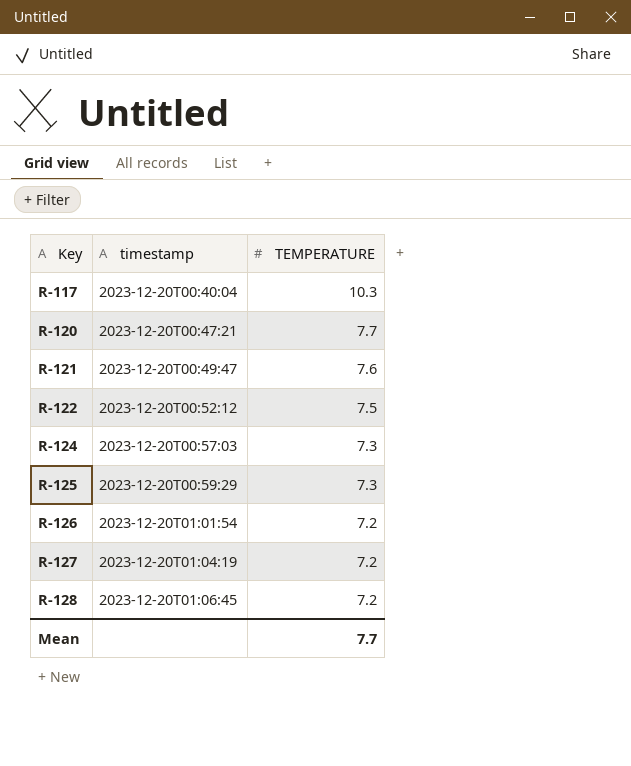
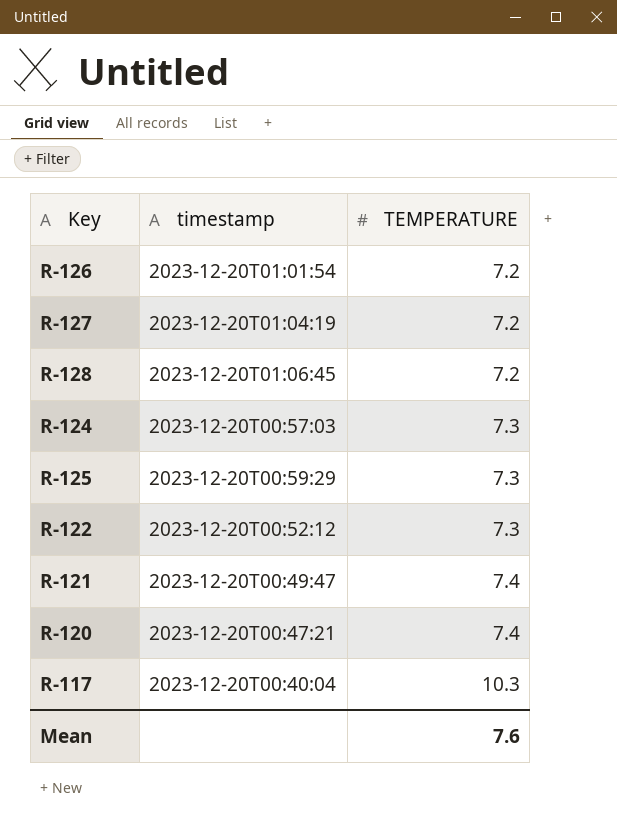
row order: Key ascending -> TEMPERATURE ascending
R-122 | TEMPERATURE: 7.5 -> 7.3
R-121 | TEMPERATURE: 7.6 -> 7.4
R-120 | TEMPERATURE: 7.7 -> 7.4
Mean | TEMPERATURE: 7.7 -> 7.6

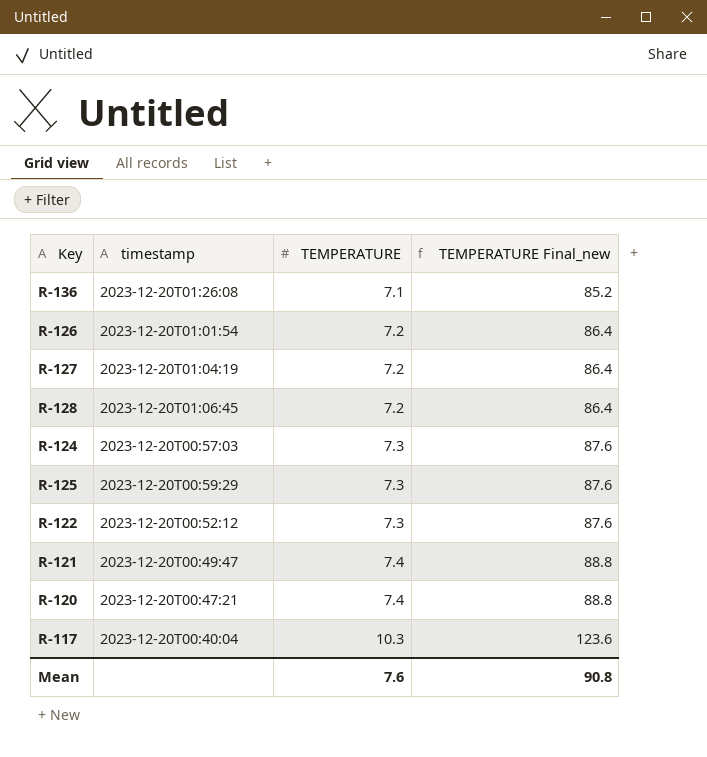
column TEMPERATURE Final_new | formula: none -> [TEMPERATURE] * 12
row R-136: none -> 2023-12-20T01:26:08 | 7.1 | 85.2

